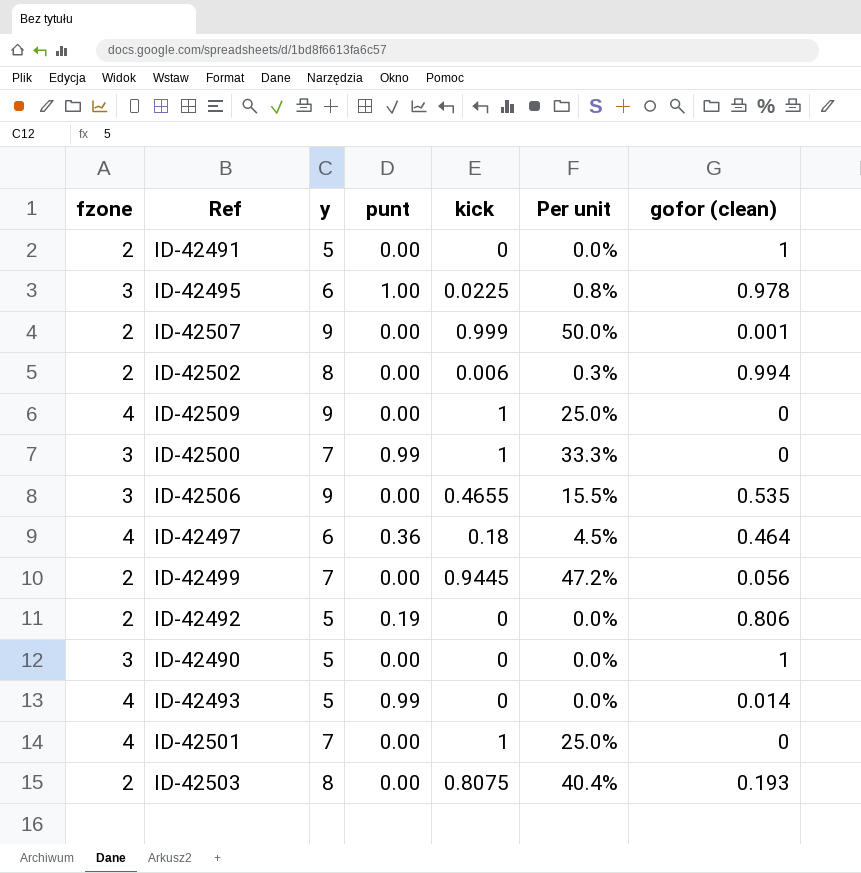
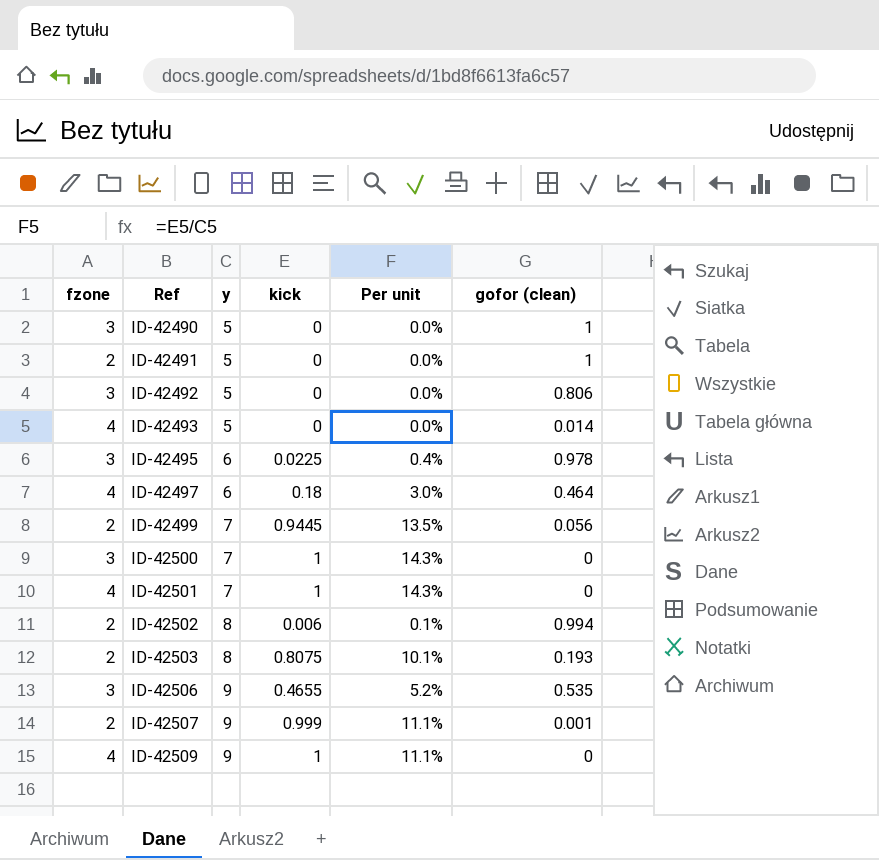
row order: none -> Ref ascending
column punt | position: 4 -> none
column Per unit | formula: [kick] / [fzone] -> [kick] / [y]
ID-42492 | fzone: 2 -> 3

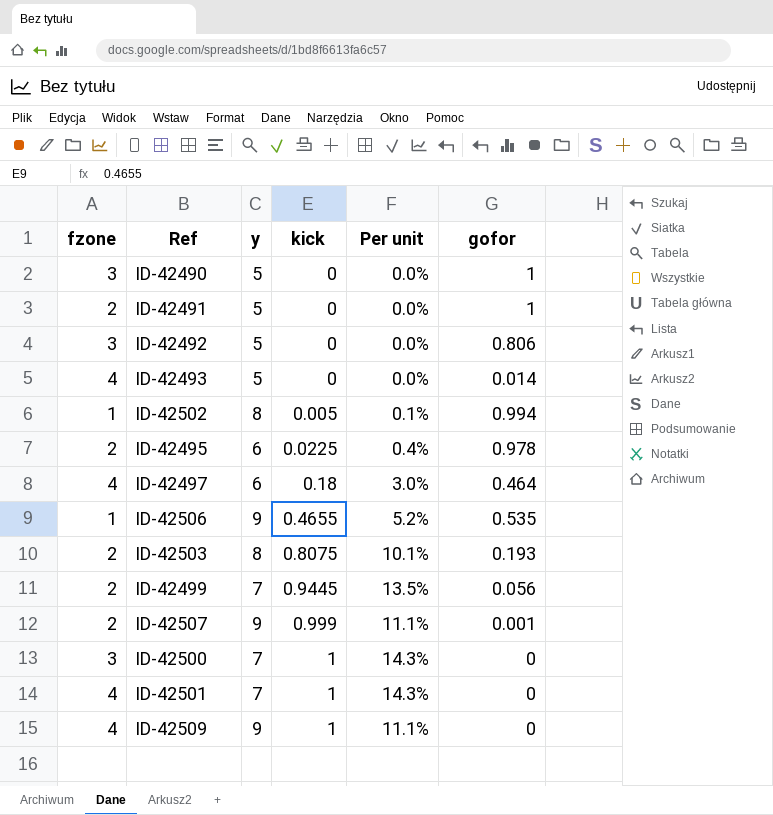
row order: Ref ascending -> kick ascending
column name: gofor (clean) -> gofor
ID-42502 | fzone: 2 -> 1
ID-42502 | kick: 0.006 -> 0.005
ID-42495 | fzone: 3 -> 2
ID-42506 | fzone: 3 -> 1

